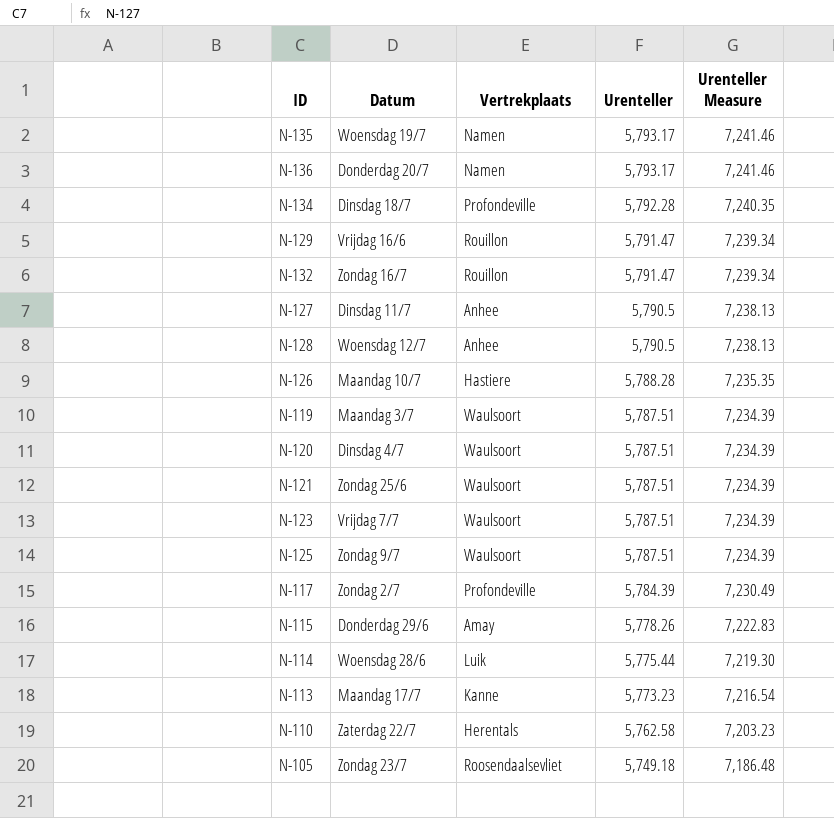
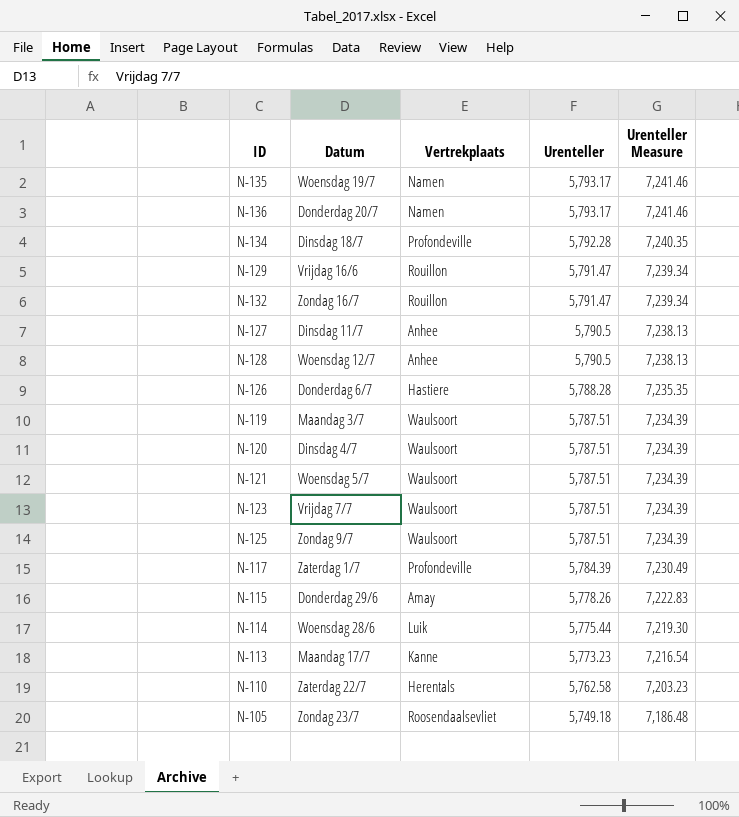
N-126 | Datum: Maandag 10/7 -> Donderdag 6/7
N-121 | Datum: Zondag 25/6 -> Woensdag 5/7
N-117 | Datum: Zondag 2/7 -> Zaterdag 1/7

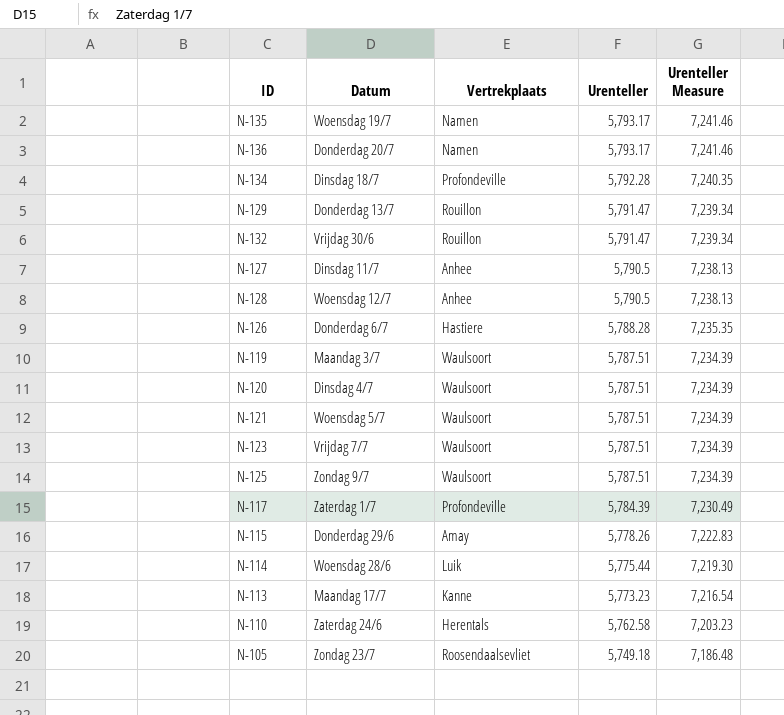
N-129 | Datum: Vrijdag 16/6 -> Donderdag 13/7
N-132 | Datum: Zondag 16/7 -> Vrijdag 30/6
N-110 | Datum: Zaterdag 22/7 -> Zaterdag 24/6

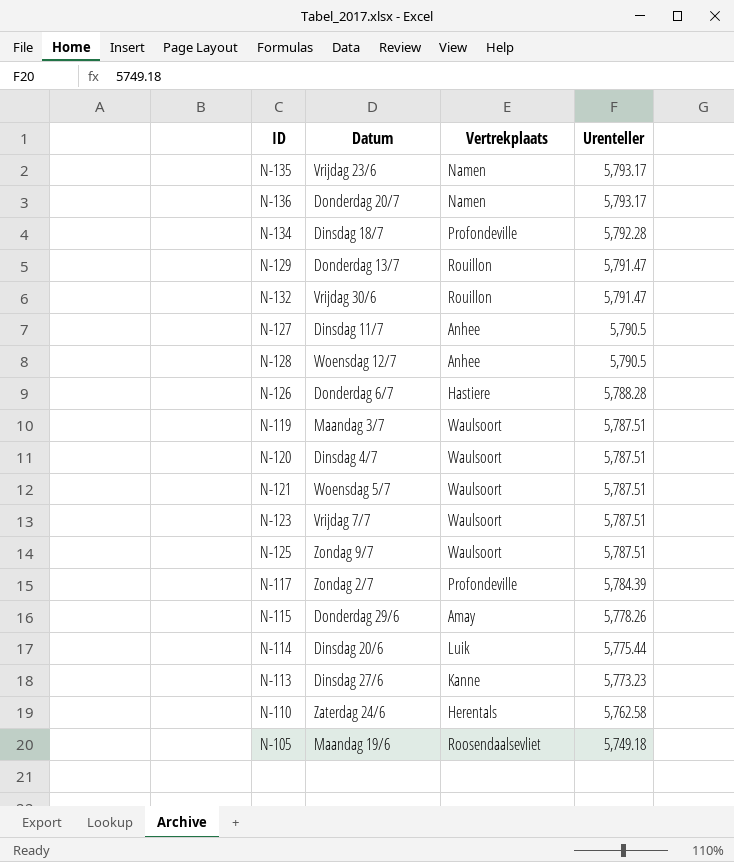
column Urenteller Measure | formula: [Urenteller] * 1.25 -> none
N-135 | Datum: Woensdag 19/7 -> Vrijdag 23/6
N-117 | Datum: Zaterdag 1/7 -> Zondag 2/7
N-114 | Datum: Woensdag 28/6 -> Dinsdag 20/6
N-113 | Datum: Maandag 17/7 -> Dinsdag 27/6
N-105 | Datum: Zondag 23/7 -> Maandag 19/6

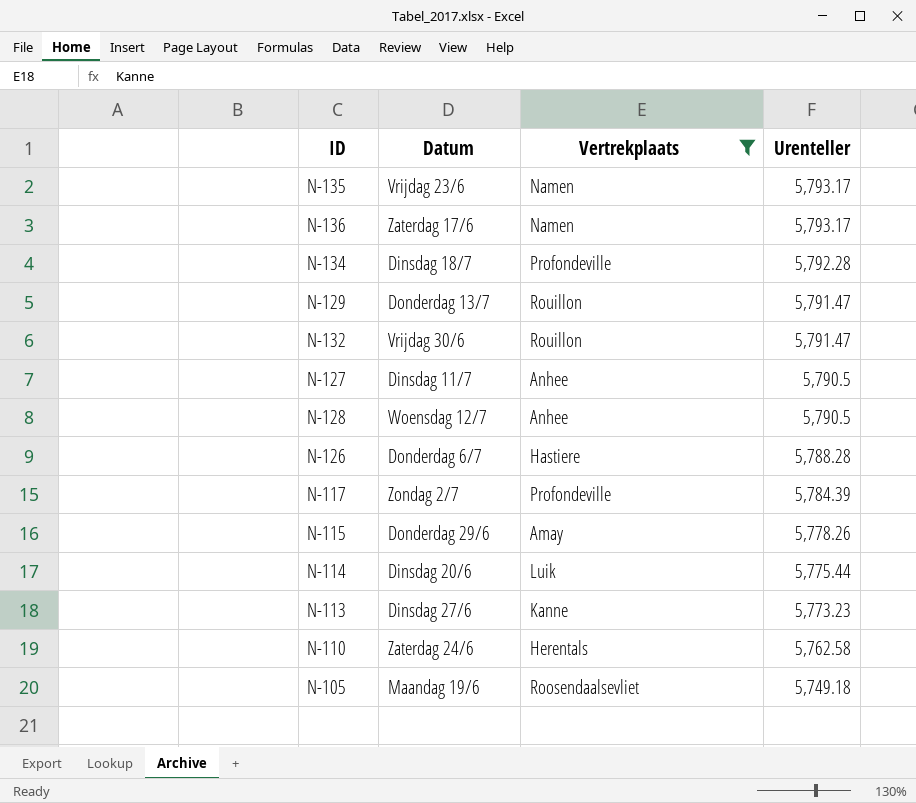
filter: none -> Vertrekplaats != Waulsoort
N-136 | Datum: Donderdag 20/7 -> Zaterdag 17/6

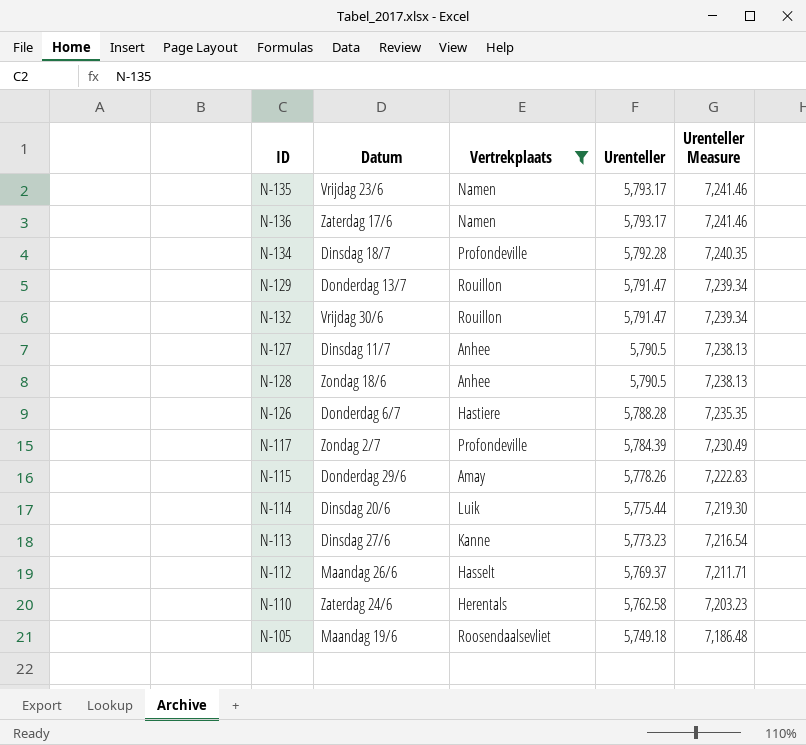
column Urenteller Measure | formula: none -> [Urenteller] * 1.25
N-128 | Datum: Woensdag 12/7 -> Zondag 18/6
row N-112: none -> Maandag 26/6 | Hasselt | 5,769.37 | 7,211.71

